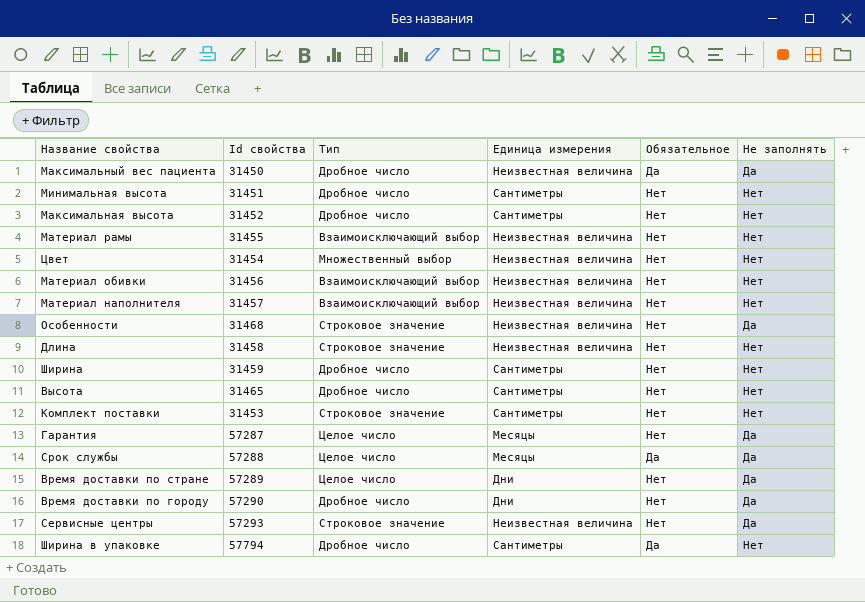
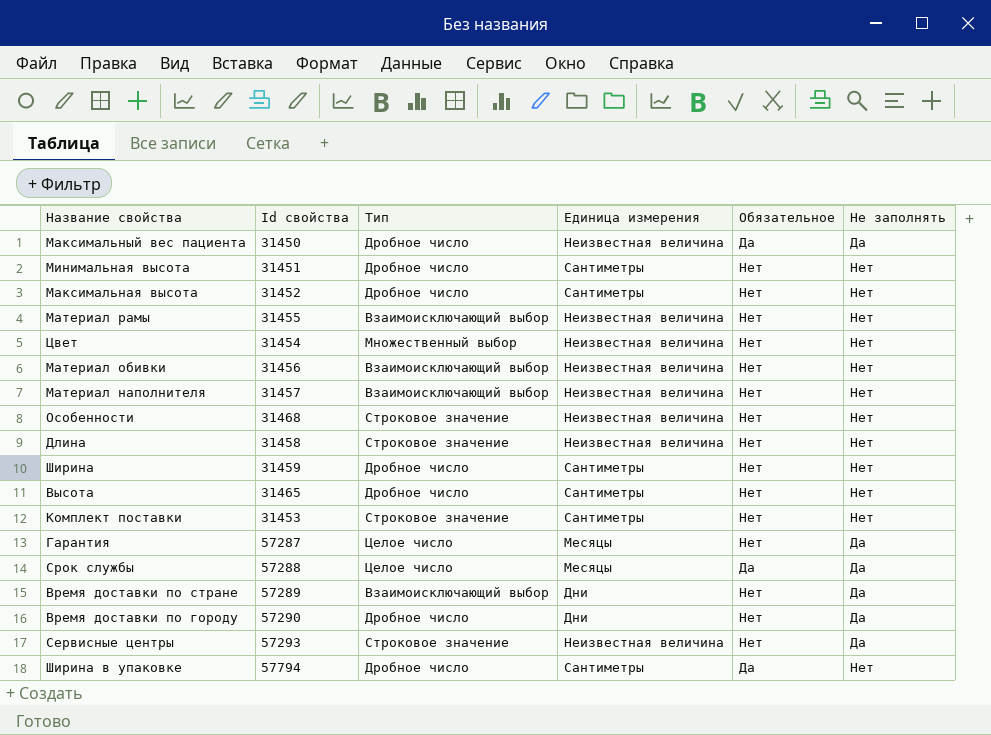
Особенности | Не заполнять: Да -> Нет
Время доставки по стране | Тип: Целое число -> Взаимоисключающий выбор

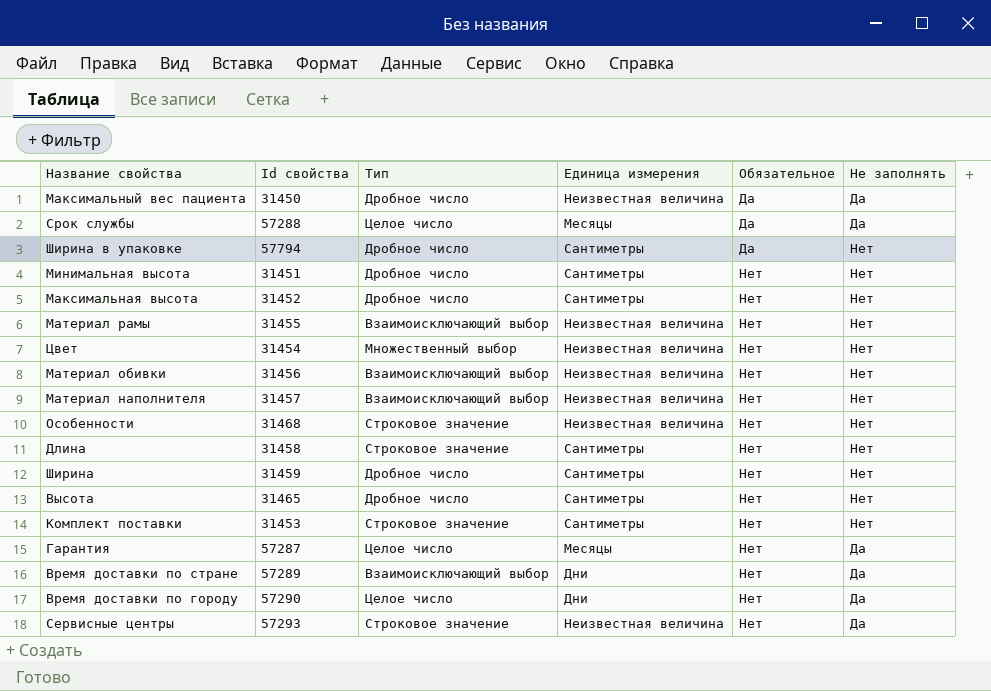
row order: none -> Обязательное ascending
Длина | Единица измерения: Неизвестная величина -> Сантиметры
Время доставки по городу | Тип: Дробное число -> Целое число

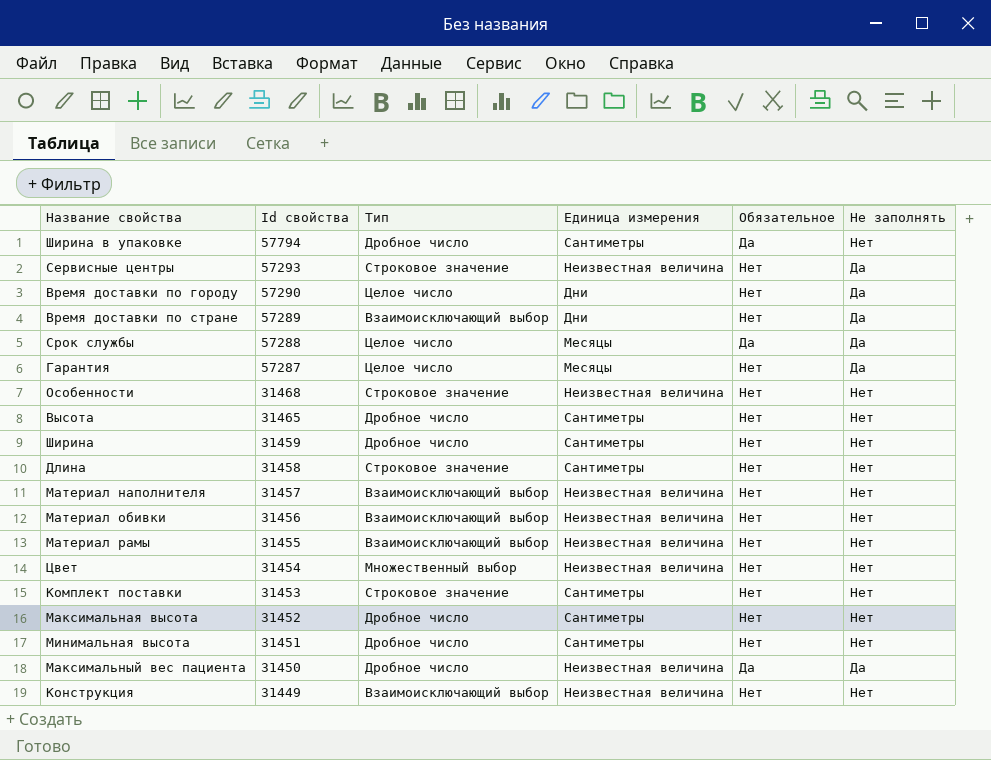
row order: Обязательное ascending -> Id свойства descending
row Конструкция: none -> 31449 | Взаимоисключающий выбор | Неизвестная величина | Нет | Нет

